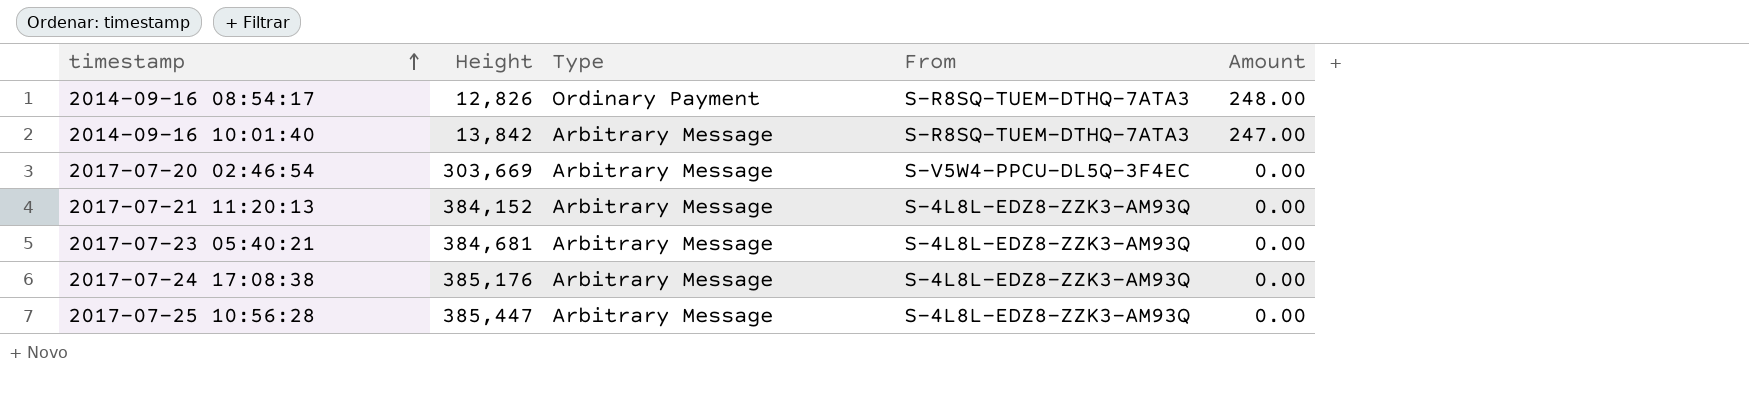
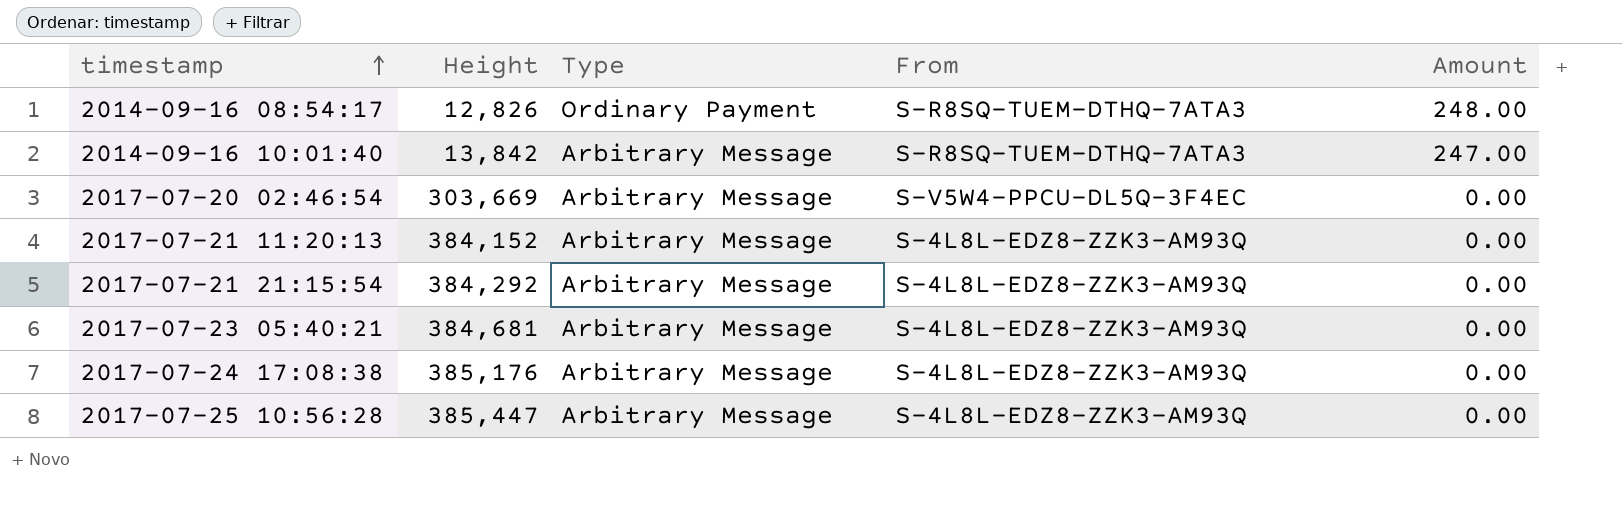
row 2017-07-21 21:15:54: none -> 384,292 | Arbitrary Message | S-4L8L-EDZ8-ZZK3-AM93Q | 0.00

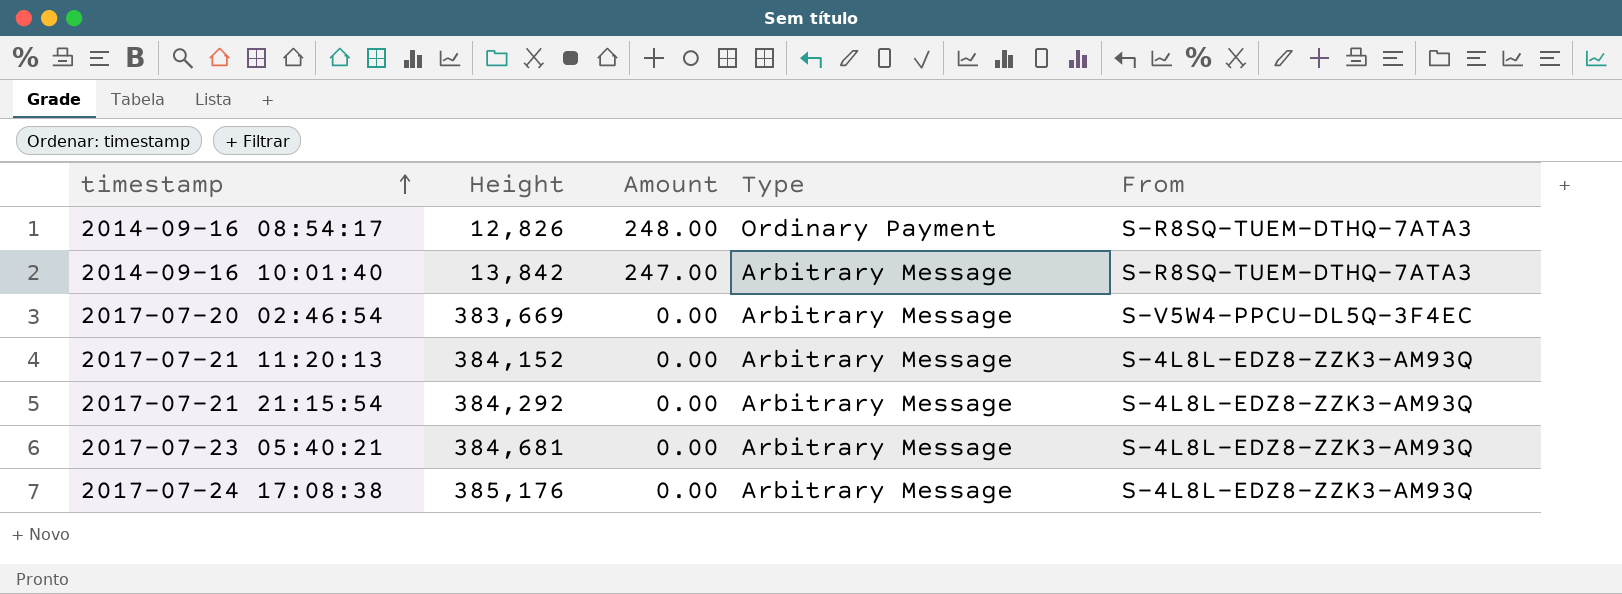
column Amount | position: 5 -> 3
row 2017-07-25 10:56:28: 385,447 | Arbitrary Message | S-4L8L-EDZ8-ZZK3-AM93Q | 0.00 -> none
2017-07-20 02:46:54 | Height: 303,669 -> 383,669

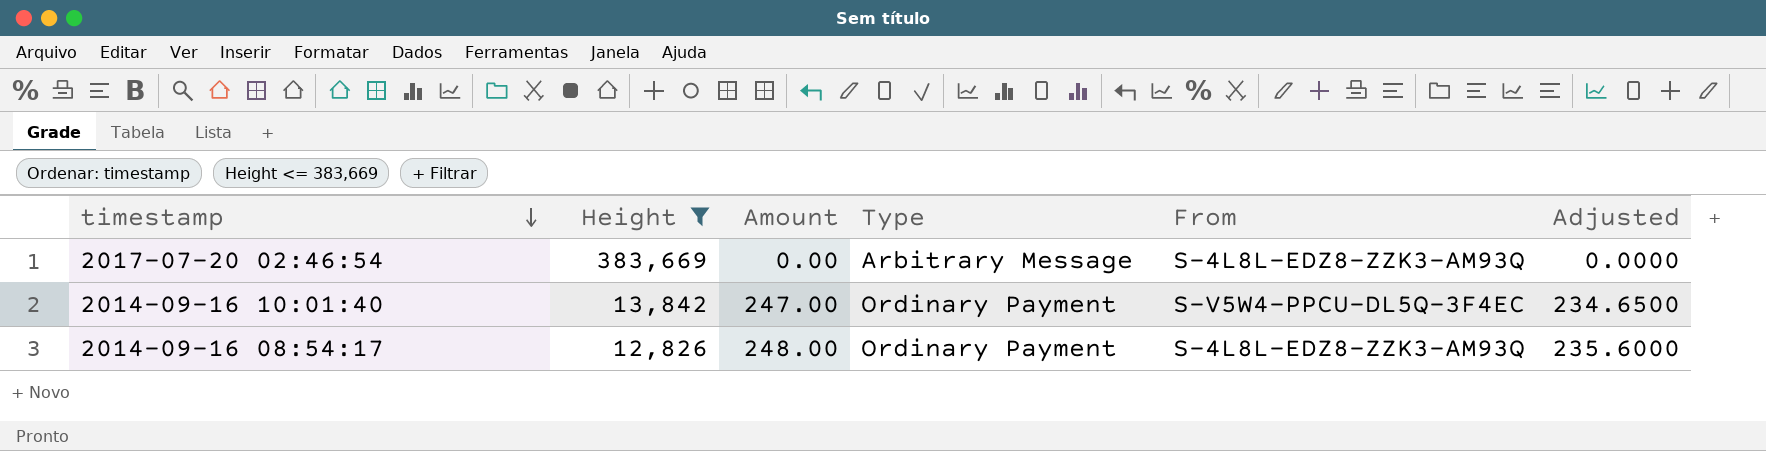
filter: none -> Height <= 383,669
row order: timestamp ascending -> timestamp descending
column Adjusted | formula: none -> [Amount] * 0.95
2017-07-20 02:46:54 | From: S-V5W4-PPCU-DL5Q-3F4EC -> S-4L8L-EDZ8-ZZK3-AM93Q
2014-09-16 10:01:40 | Type: Arbitrary Message -> Ordinary Payment
2014-09-16 10:01:40 | From: S-R8SQ-TUEM-DTHQ-7ATA3 -> S-V5W4-PPCU-DL5Q-3F4EC
2014-09-16 08:54:17 | From: S-R8SQ-TUEM-DTHQ-7ATA3 -> S-4L8L-EDZ8-ZZK3-AM93Q

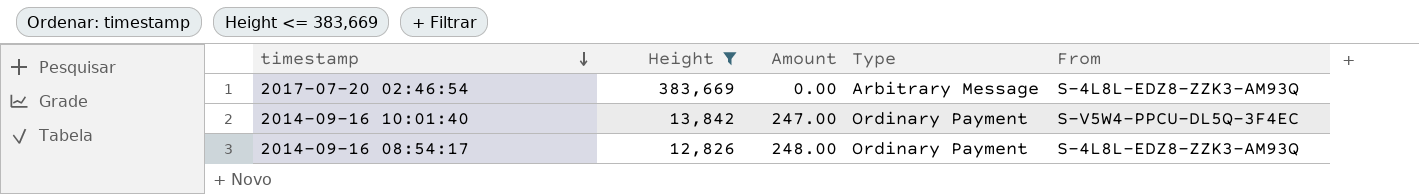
column Adjusted | formula: [Amount] * 0.95 -> none

